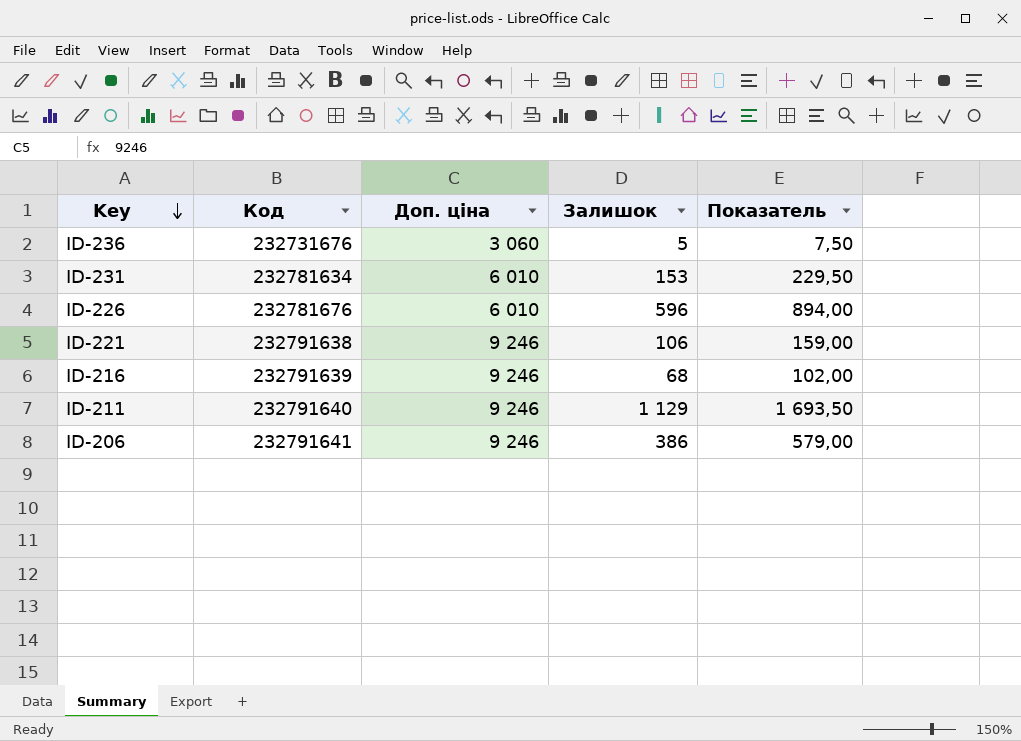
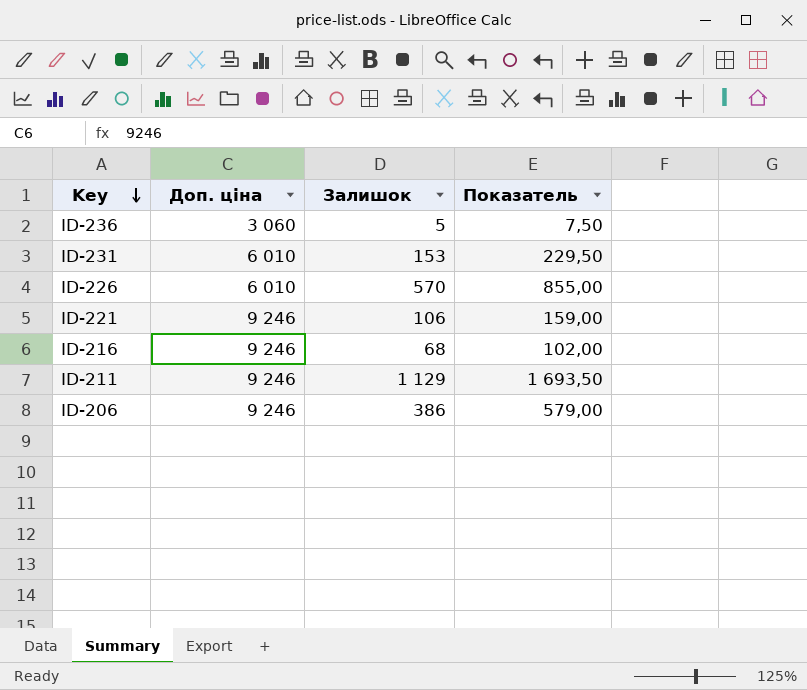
column Код | position: 2 -> none
ID-226 | Залишок: 596 -> 570
ID-226 | Показатель: 894,00 -> 855,00

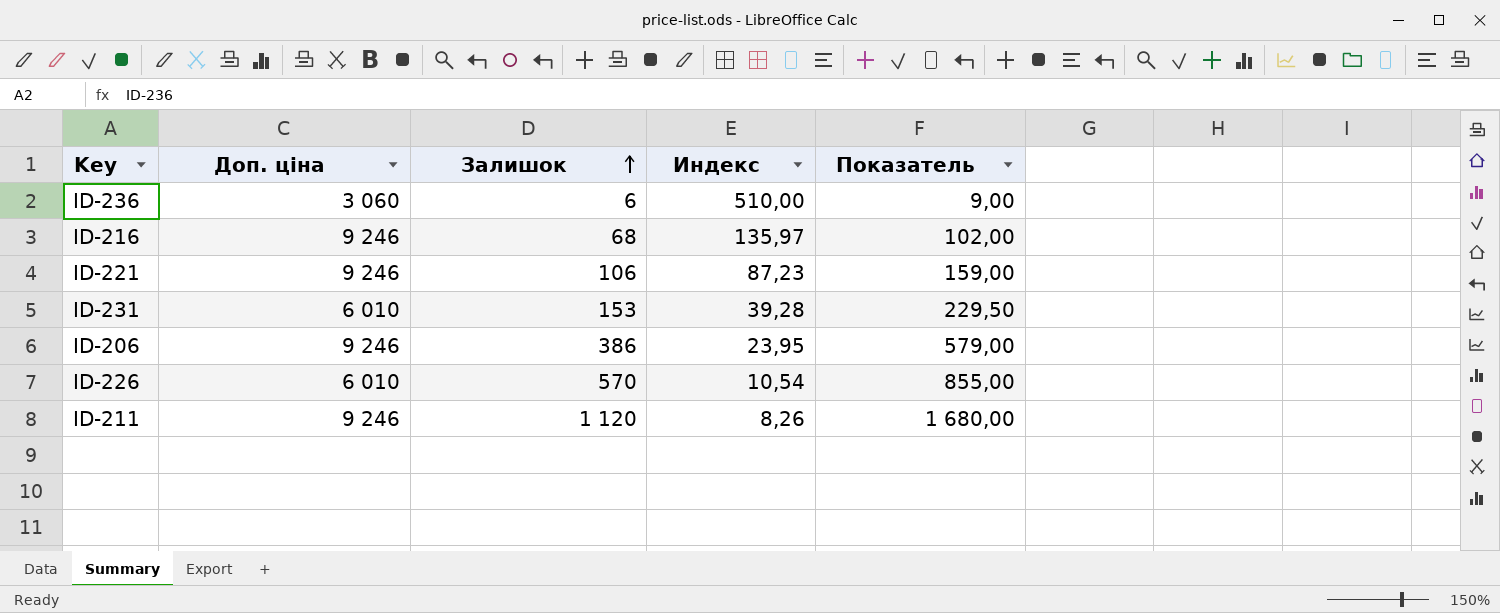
row order: Key descending -> Залишок ascending
column Индекс | formula: none -> [Доп. ціна] / [Залишок]
ID-236 | Залишок: 5 -> 6
ID-236 | Показатель: 7,50 -> 9,00
ID-211 | Залишок: 1 129 -> 1 120
ID-211 | Показатель: 1 693,50 -> 1 680,00

